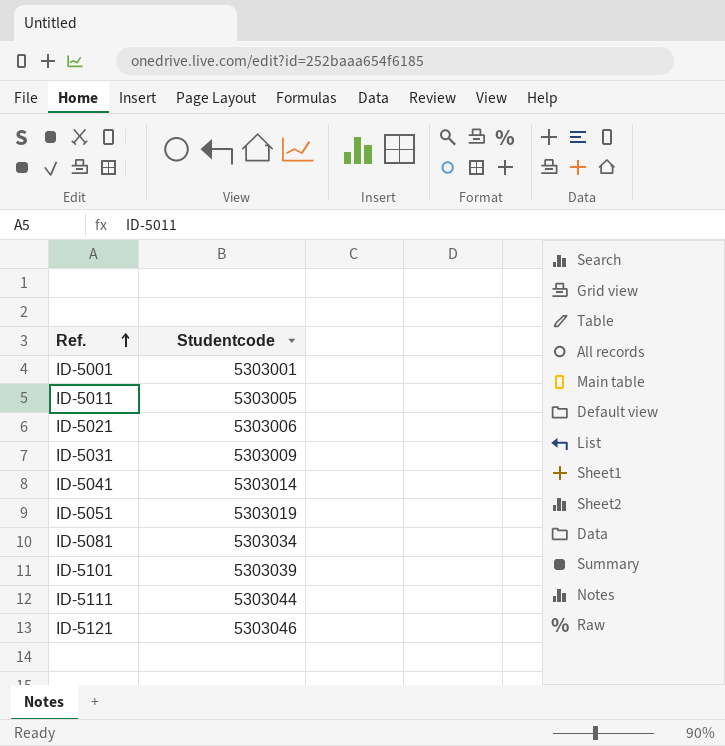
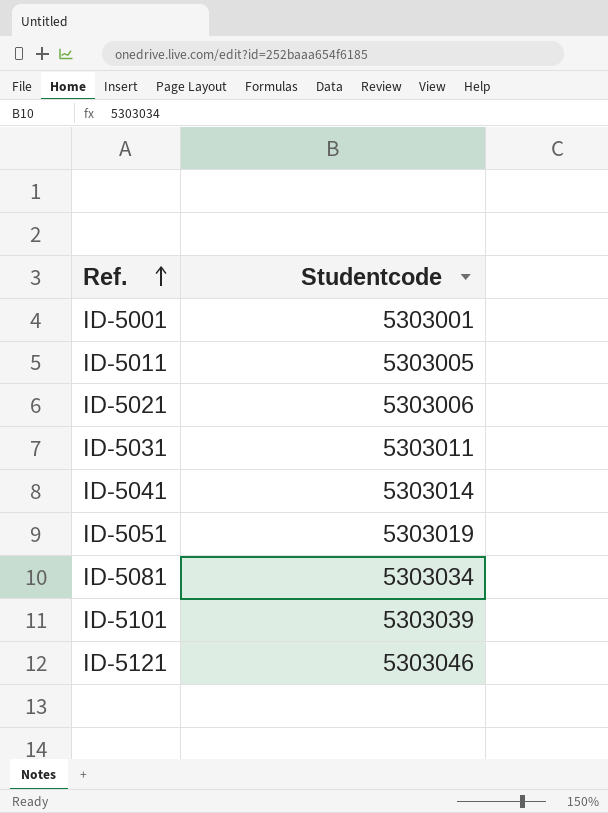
row ID-5111: 5303044 -> none
ID-5031 | Studentcode: 5303009 -> 5303011

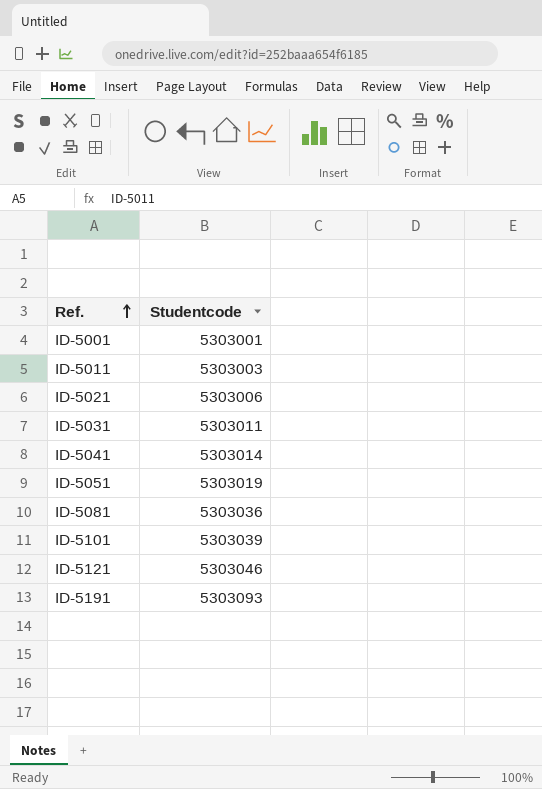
ID-5011 | Studentcode: 5303005 -> 5303003
ID-5081 | Studentcode: 5303034 -> 5303036
row ID-5191: none -> 5303093

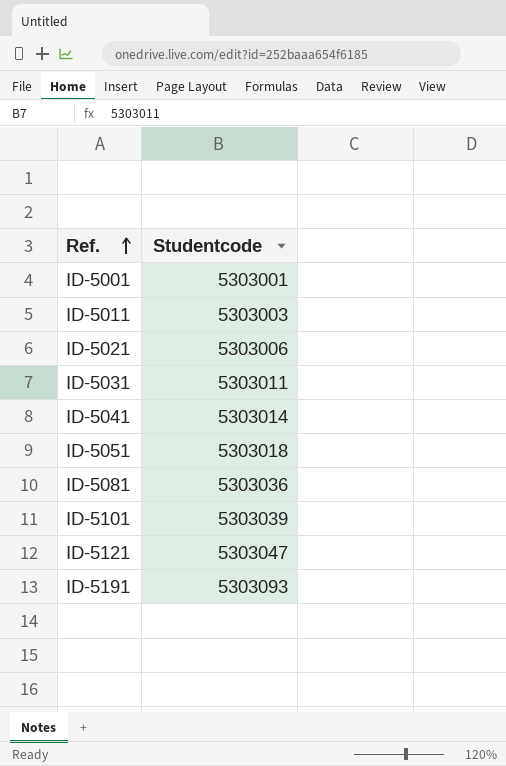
ID-5051 | Studentcode: 5303019 -> 5303018
ID-5121 | Studentcode: 5303046 -> 5303047

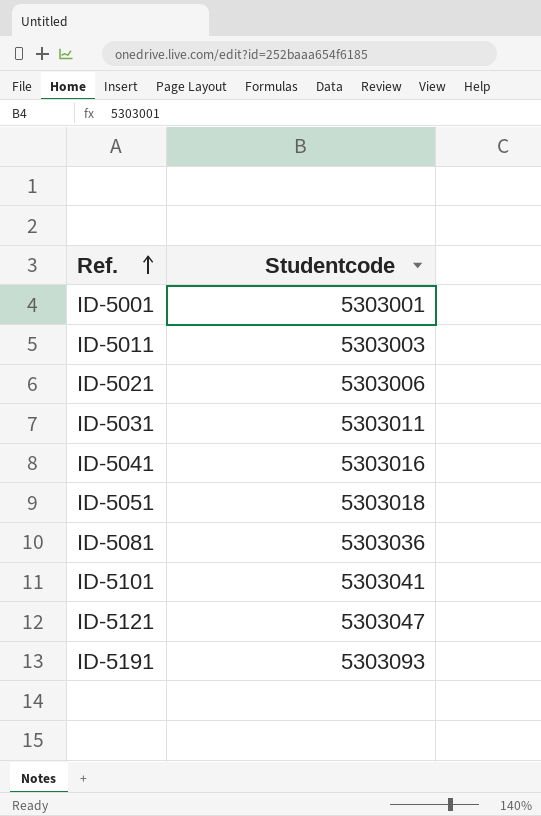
ID-5041 | Studentcode: 5303014 -> 5303016
ID-5101 | Studentcode: 5303039 -> 5303041

